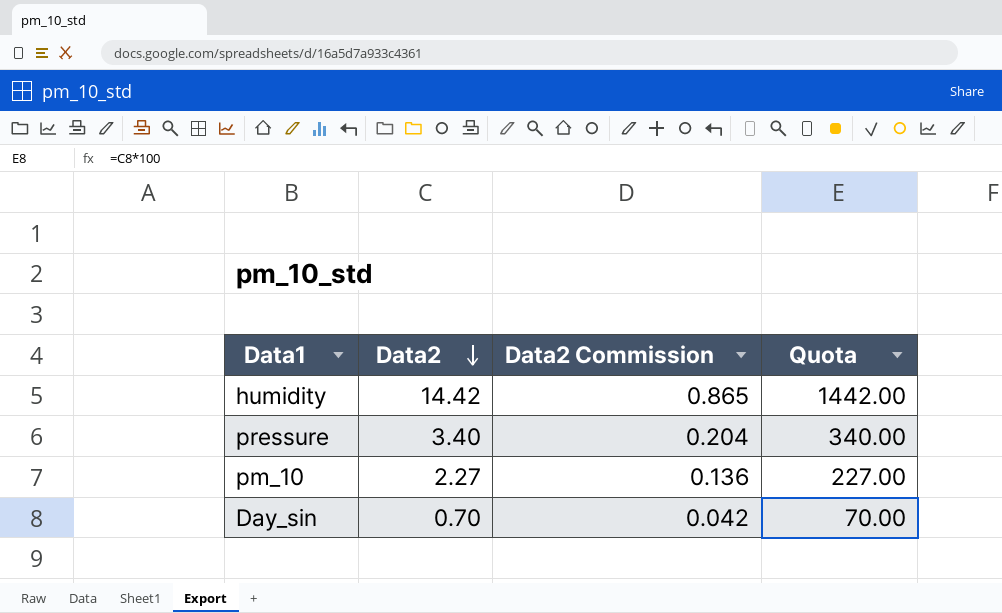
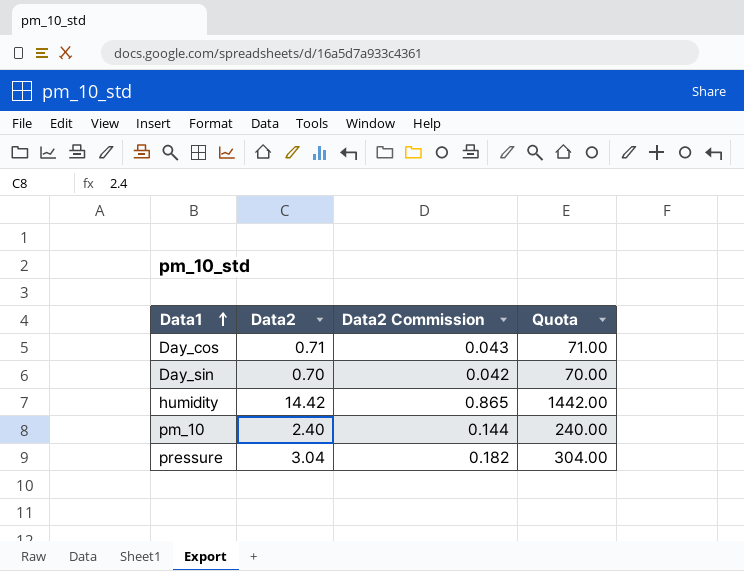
row order: Data2 descending -> Data1 ascending
row Day_cos: none -> 0.71 | 0.043 | 71.00
pm_10 | Data2: 2.27 -> 2.40
pm_10 | Data2 Commission: 0.136 -> 0.144
pm_10 | Quota: 227.00 -> 240.00
pressure | Data2: 3.40 -> 3.04
pressure | Data2 Commission: 0.204 -> 0.182
pressure | Quota: 340.00 -> 304.00

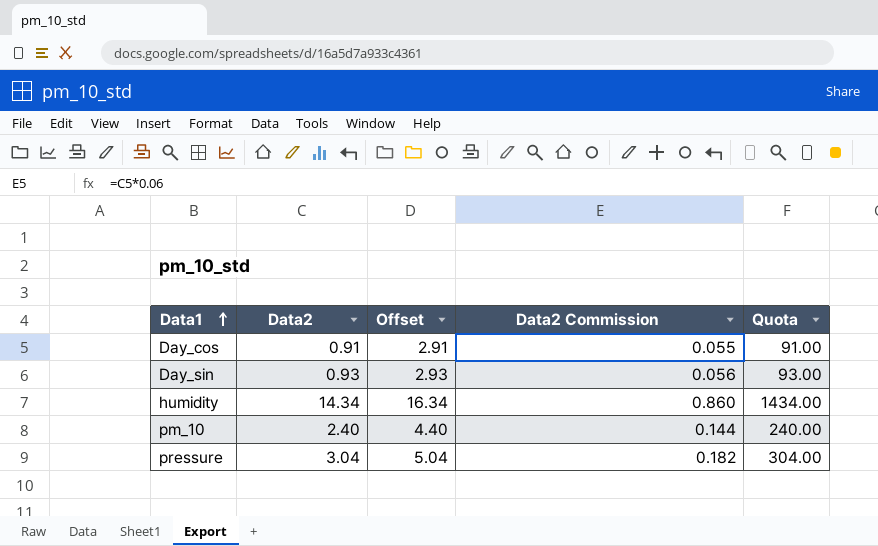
column Offset | formula: none -> [Data2] + 2
Day_cos | Data2: 0.71 -> 0.91
Day_cos | Data2 Commission: 0.043 -> 0.055
Day_cos | Quota: 71.00 -> 91.00
Day_sin | Data2: 0.70 -> 0.93
Day_sin | Data2 Commission: 0.042 -> 0.056
Day_sin | Quota: 70.00 -> 93.00
humidity | Data2: 14.42 -> 14.34
humidity | Data2 Commission: 0.865 -> 0.860
humidity | Quota: 1442.00 -> 1434.00

